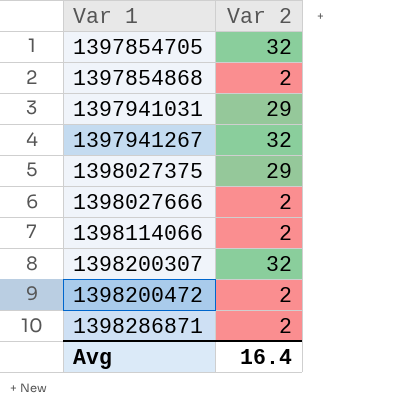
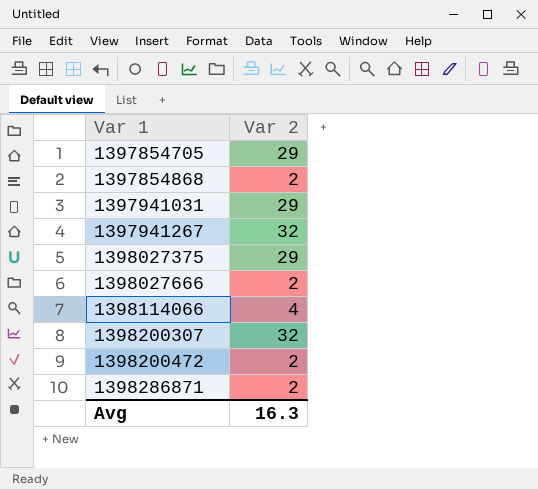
1397854705 | Var 2: 32 -> 29
1398114066 | Var 2: 2 -> 4
Avg | Var 2: 16.4 -> 16.3

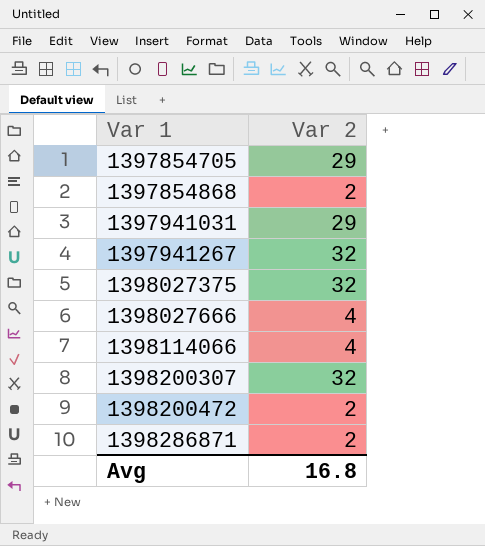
1398027375 | Var 2: 29 -> 32
1398027666 | Var 2: 2 -> 4
Avg | Var 2: 16.3 -> 16.8

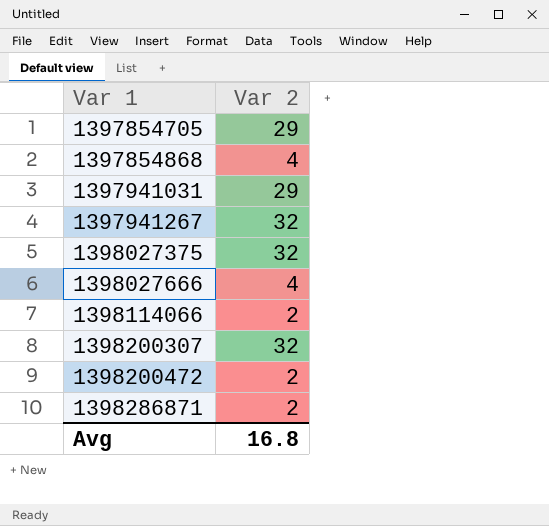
1397854868 | Var 2: 2 -> 4
1398114066 | Var 2: 4 -> 2

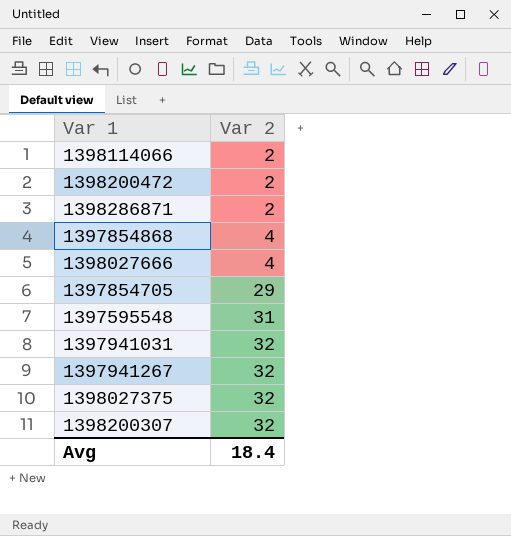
row order: Var 1 ascending -> Var 2 ascending
row 1397595548: none -> 31
1397941031 | Var 2: 29 -> 32
Avg | Var 2: 16.8 -> 18.4

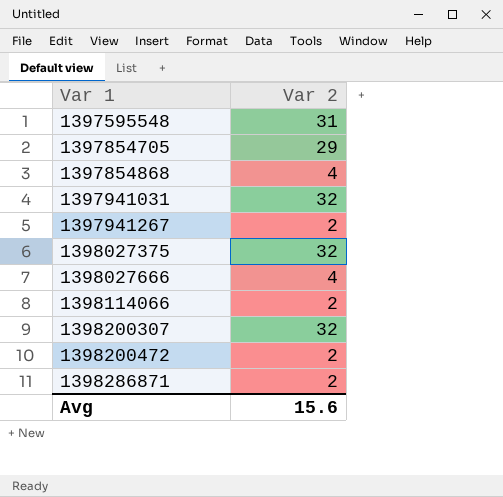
row order: Var 2 ascending -> Var 1 ascending
1397941267 | Var 2: 32 -> 2
Avg | Var 2: 18.4 -> 15.6

